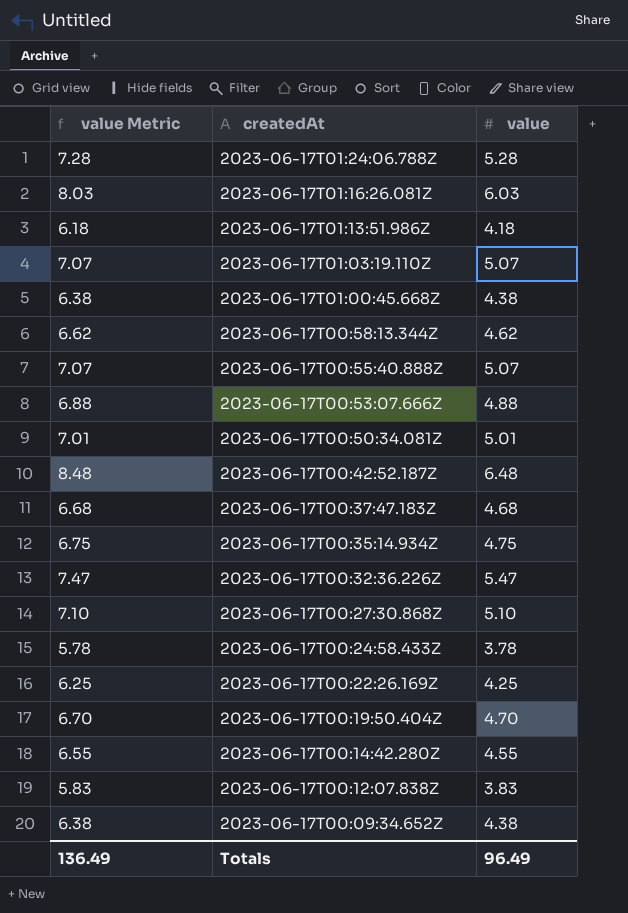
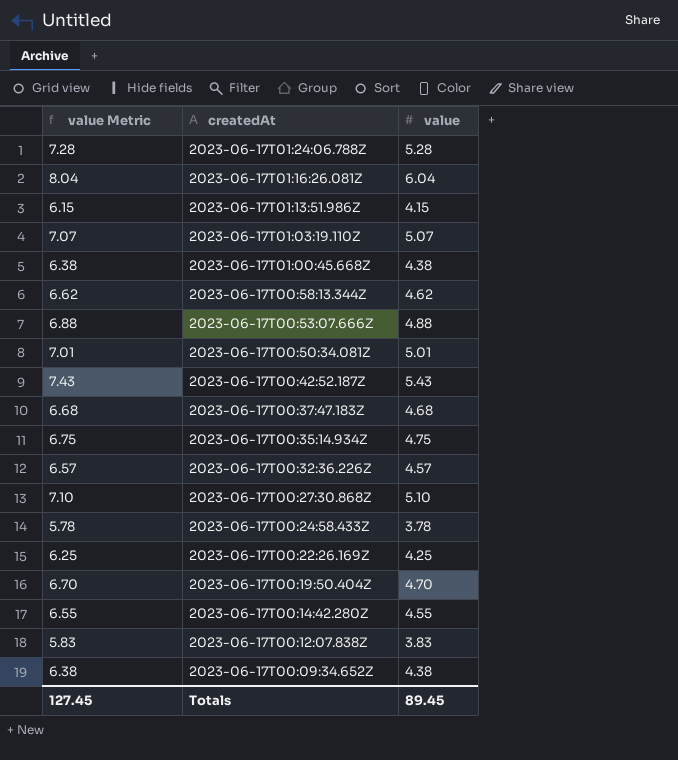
row 2023-06-17T00:55:40.888Z: 7.07 | 5.07 -> none
2023-06-17T01:16:26.081Z | value Metric: 8.03 -> 8.04
2023-06-17T01:16:26.081Z | value: 6.03 -> 6.04
2023-06-17T01:13:51.986Z | value Metric: 6.18 -> 6.15
2023-06-17T01:13:51.986Z | value: 4.18 -> 4.15
2023-06-17T00:42:52.187Z | value Metric: 8.48 -> 7.43
2023-06-17T00:42:52.187Z | value: 6.48 -> 5.43
2023-06-17T00:32:36.226Z | value Metric: 7.47 -> 6.57
2023-06-17T00:32:36.226Z | value: 5.47 -> 4.57
Totals | value Metric: 136.49 -> 127.45
Totals | value: 96.49 -> 89.45

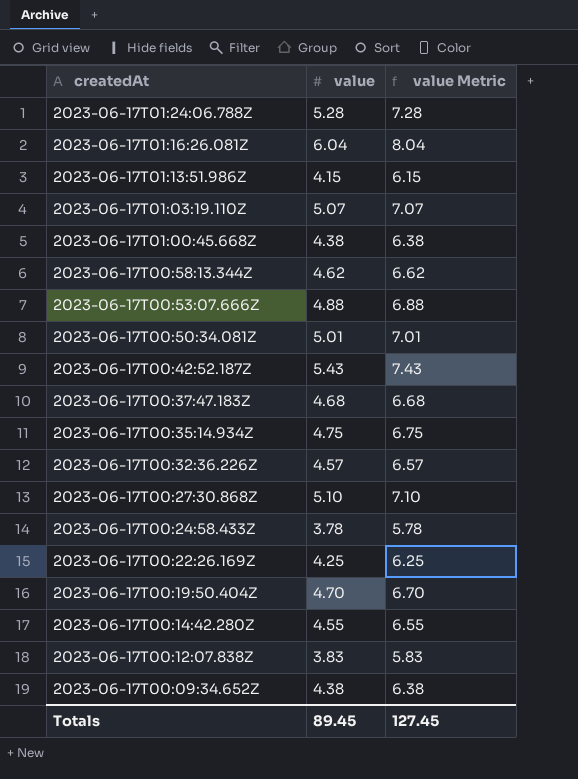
column value Metric | position: 1 -> 3

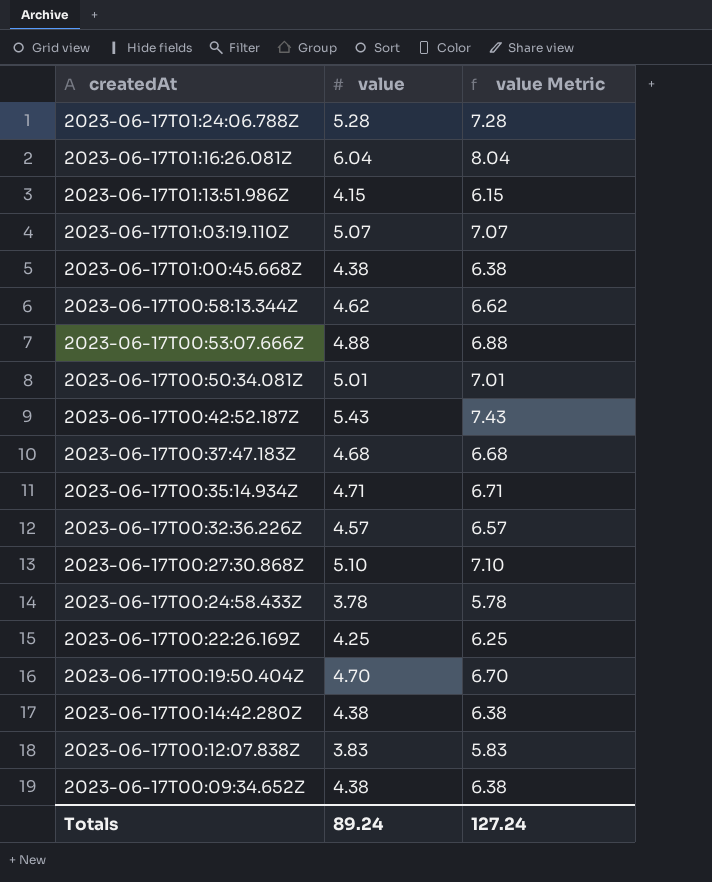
2023-06-17T00:35:14.934Z | value: 4.75 -> 4.71
2023-06-17T00:35:14.934Z | value Metric: 6.75 -> 6.71
2023-06-17T00:14:42.280Z | value: 4.55 -> 4.38
2023-06-17T00:14:42.280Z | value Metric: 6.55 -> 6.38
Totals | value: 89.45 -> 89.24
Totals | value Metric: 127.45 -> 127.24

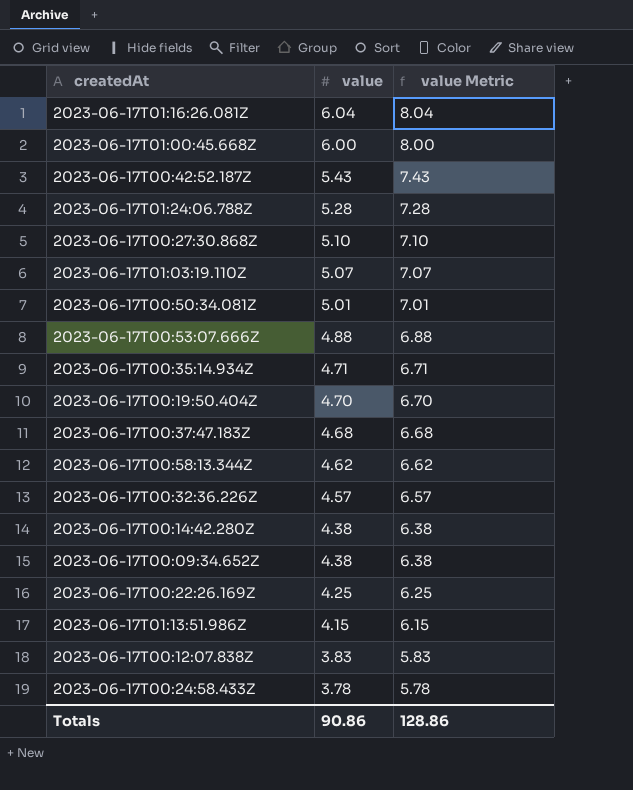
row order: createdAt descending -> value descending
2023-06-17T01:00:45.668Z | value: 4.38 -> 6.00
2023-06-17T01:00:45.668Z | value Metric: 6.38 -> 8.00
Totals | value: 89.24 -> 90.86
Totals | value Metric: 127.24 -> 128.86

